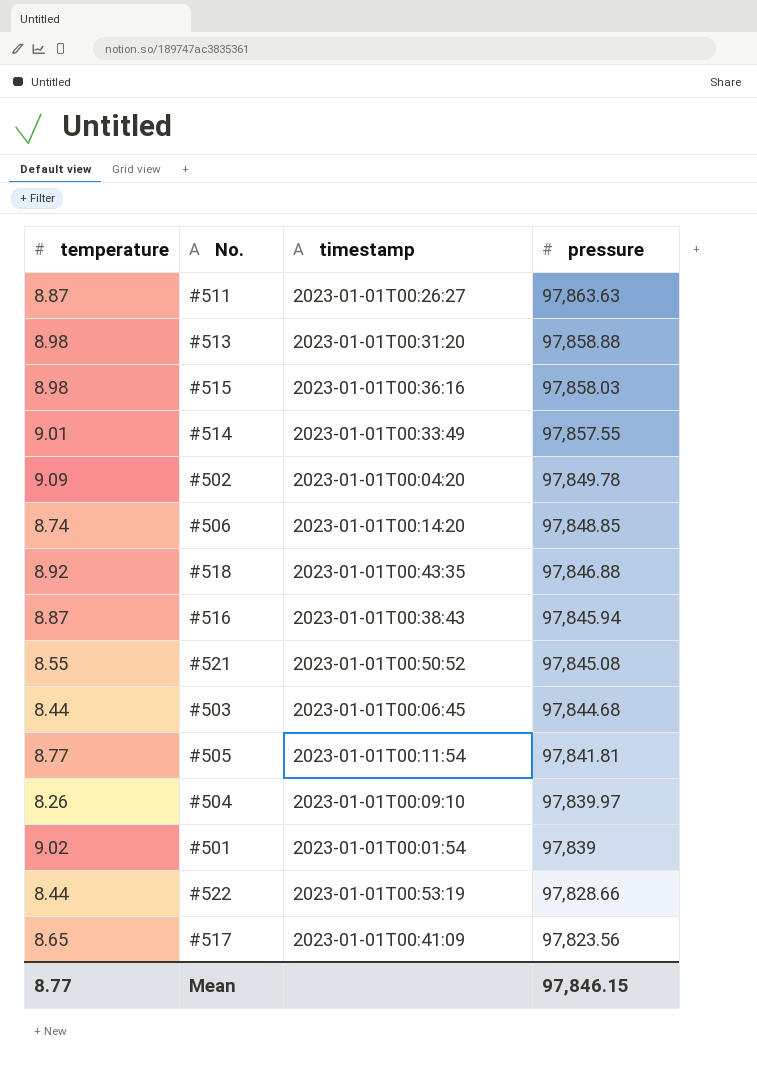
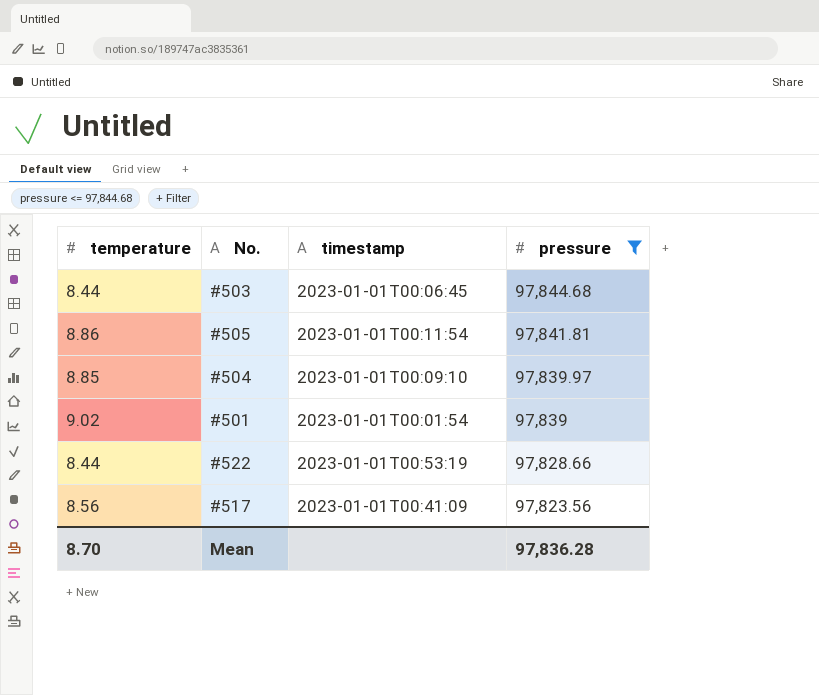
filter: none -> pressure <= 97,844.68
#505 | temperature: 8.77 -> 8.86
#504 | temperature: 8.26 -> 8.85
#517 | temperature: 8.65 -> 8.56
Mean | temperature: 8.77 -> 8.70
Mean | pressure: 97,846.15 -> 97,836.28

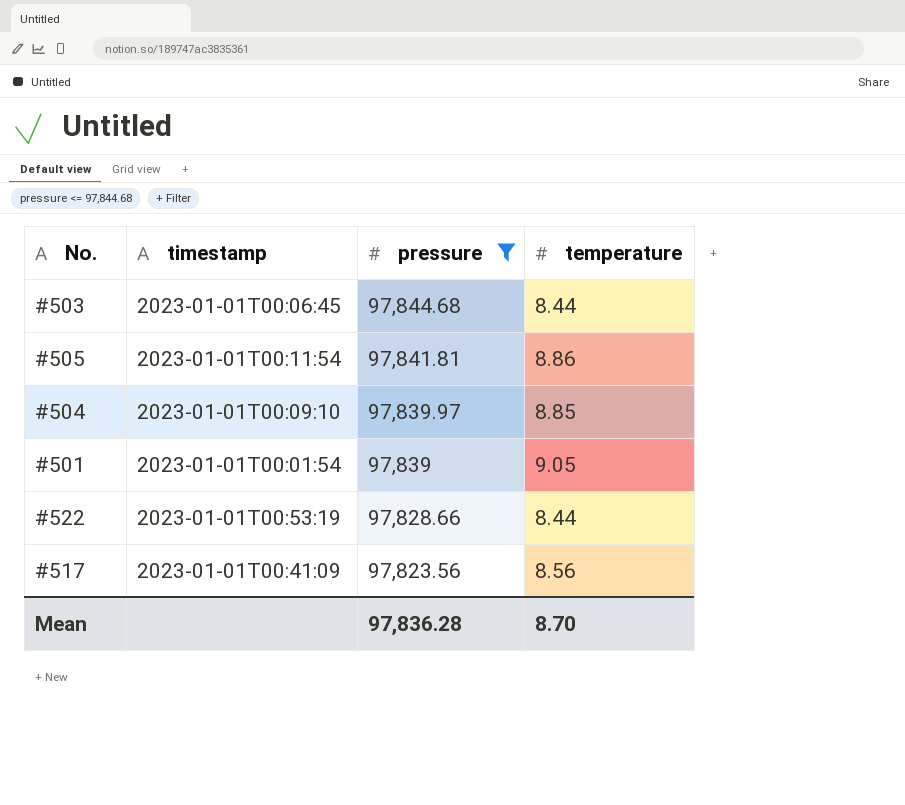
column temperature | position: 1 -> 4
#501 | temperature: 9.02 -> 9.05

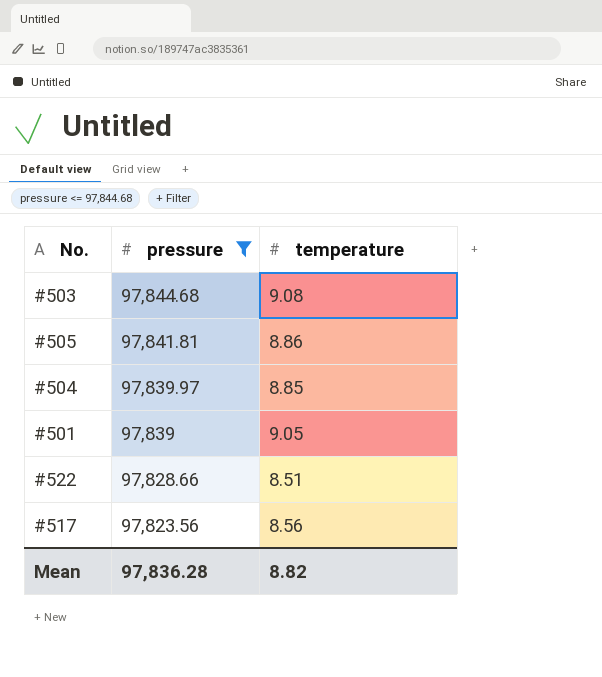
column timestamp | position: 2 -> none
#503 | temperature: 8.44 -> 9.08
#522 | temperature: 8.44 -> 8.51
Mean | temperature: 8.70 -> 8.82

